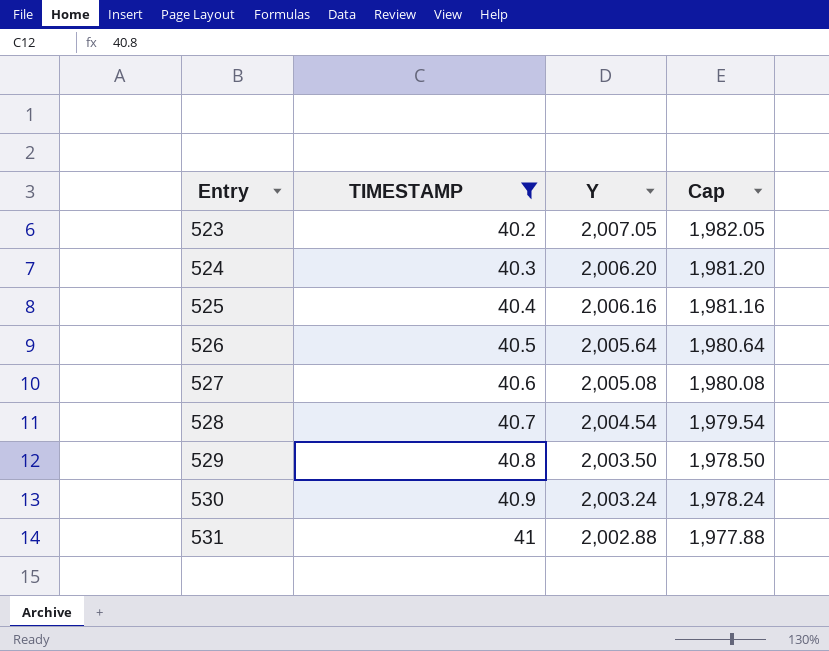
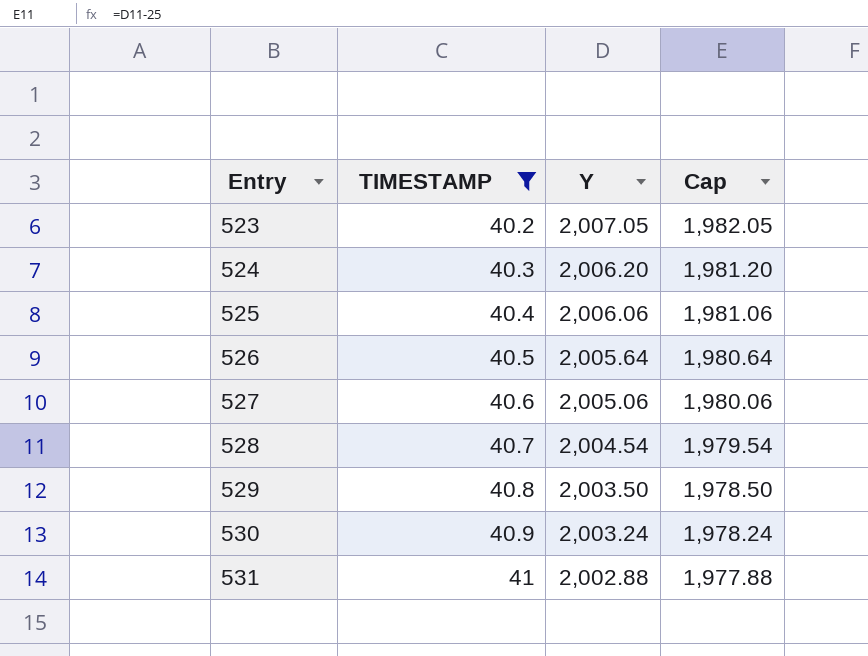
525 | Y: 2,006.16 -> 2,006.06
525 | Cap: 1,981.16 -> 1,981.06
527 | Y: 2,005.08 -> 2,005.06
527 | Cap: 1,980.08 -> 1,980.06

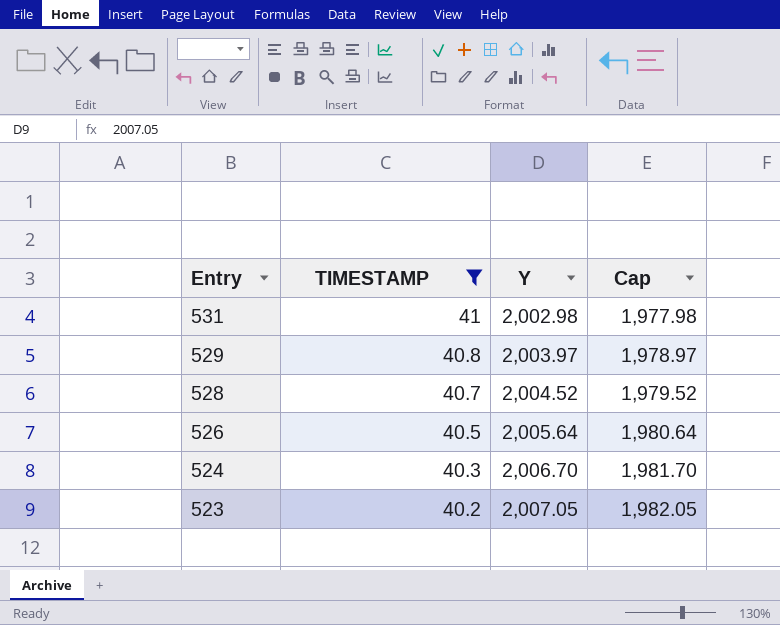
row order: Entry ascending -> Entry descending
row 525: 40.4 | 2,006.06 | 1,981.06 -> none
row 527: 40.6 | 2,005.06 | 1,980.06 -> none
row 530: 40.9 | 2,003.24 | 1,978.24 -> none
531 | Y: 2,002.88 -> 2,002.98
531 | Cap: 1,977.88 -> 1,977.98
529 | Y: 2,003.50 -> 2,003.97
529 | Cap: 1,978.50 -> 1,978.97
528 | Y: 2,004.54 -> 2,004.52
528 | Cap: 1,979.54 -> 1,979.52
524 | Y: 2,006.20 -> 2,006.70
524 | Cap: 1,981.20 -> 1,981.70

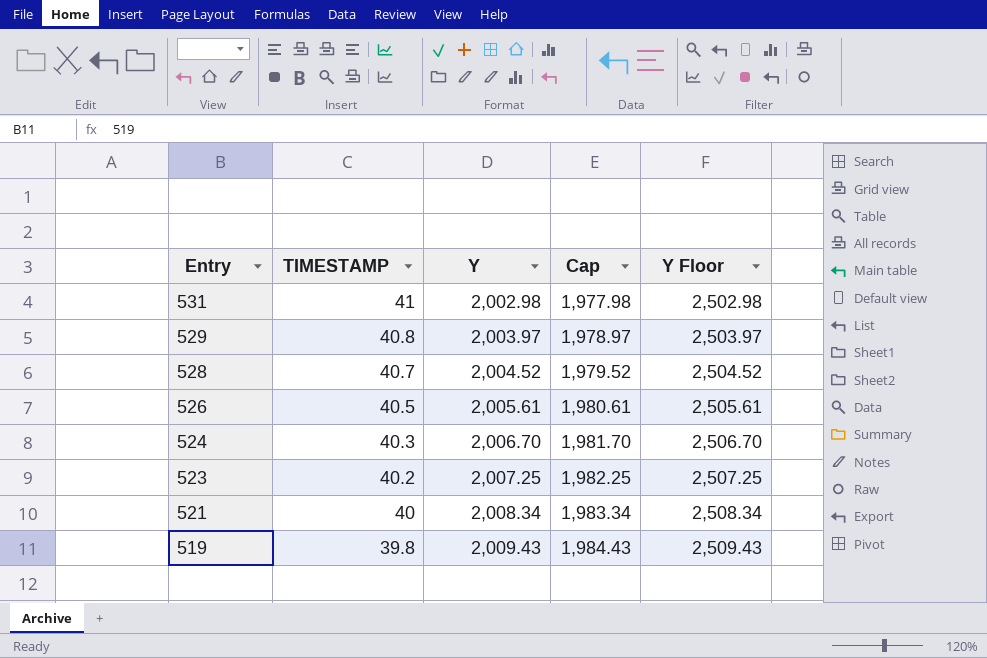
filter: TIMESTAMP >= 40.2 -> none
column Y Floor | formula: none -> [Y] + 500
526 | Y: 2,005.64 -> 2,005.61
526 | Cap: 1,980.64 -> 1,980.61
523 | Y: 2,007.05 -> 2,007.25
523 | Cap: 1,982.05 -> 1,982.25

